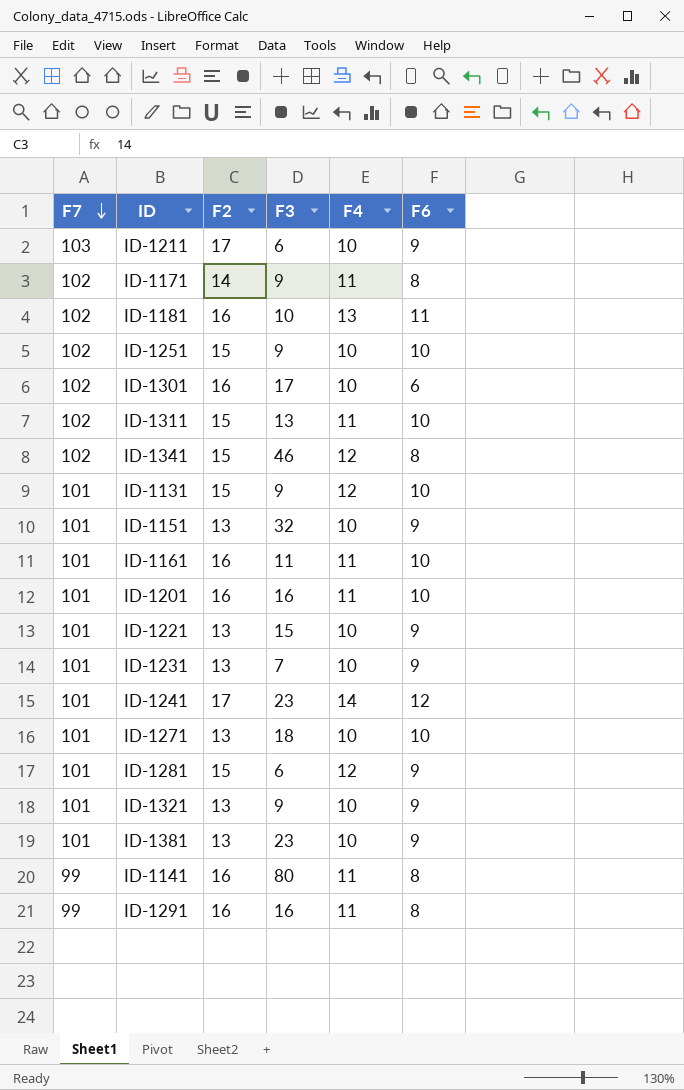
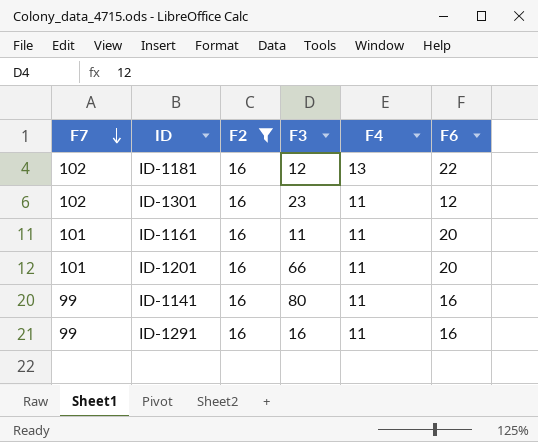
filter: none -> F2 = 16
ID-1181 | F3: 10 -> 12
ID-1181 | F6: 11 -> 22
ID-1301 | F3: 17 -> 23
ID-1301 | F4: 10 -> 11
ID-1301 | F6: 6 -> 12
ID-1161 | F6: 10 -> 20
ID-1201 | F3: 16 -> 66
ID-1201 | F6: 10 -> 20
ID-1141 | F6: 8 -> 16
ID-1291 | F6: 8 -> 16

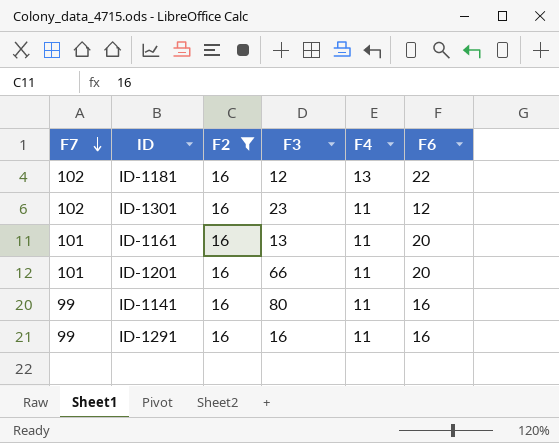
ID-1161 | F3: 11 -> 13

